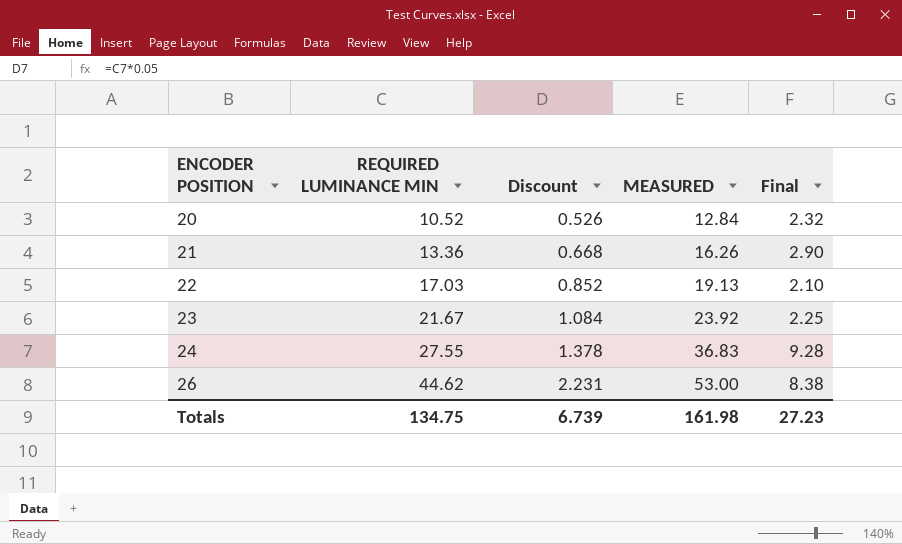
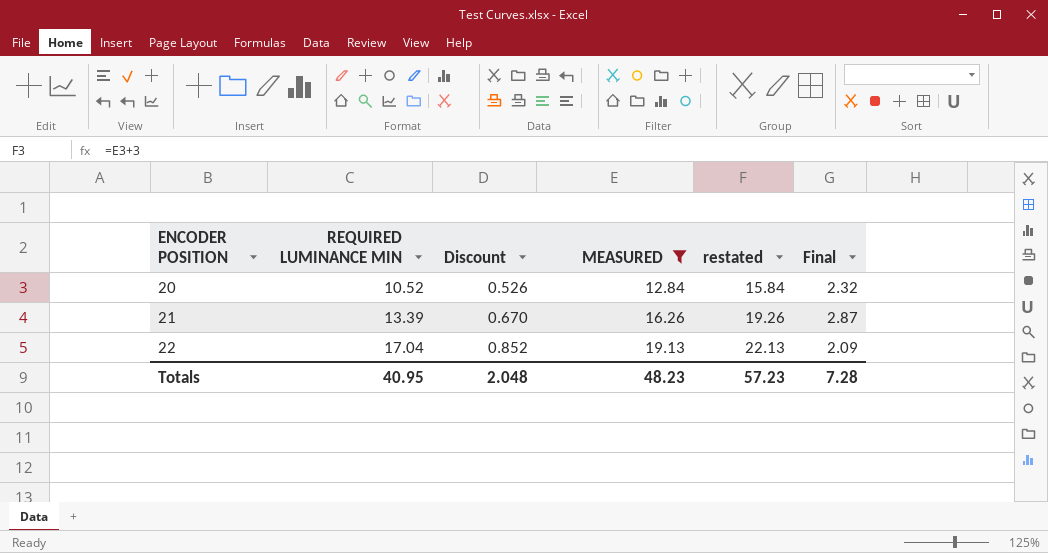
filter: none -> MEASURED <= 19.13
column restated | formula: none -> [MEASURED] + 3
21 | REQUIRED LUMINANCE MIN: 13.36 -> 13.39
21 | Discount: 0.668 -> 0.670
21 | Final: 2.90 -> 2.87
22 | REQUIRED LUMINANCE MIN: 17.03 -> 17.04
22 | Final: 2.10 -> 2.09
Totals | REQUIRED LUMINANCE MIN: 134.75 -> 40.95
Totals | Discount: 6.739 -> 2.048
Totals | MEASURED: 161.98 -> 48.23
Totals | Final: 27.23 -> 7.28

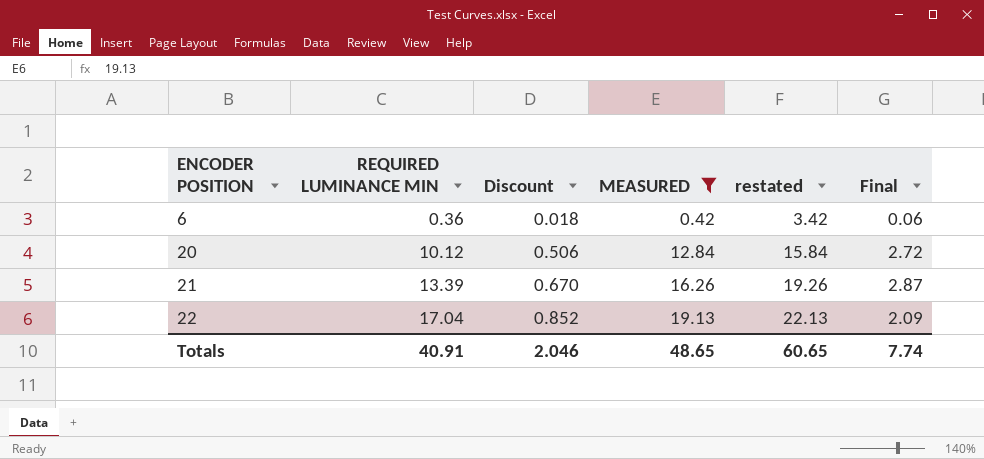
row 6: none -> 0.36 | 0.018 | 0.42 | 3.42 | 0.06
20 | REQUIRED LUMINANCE MIN: 10.52 -> 10.12
20 | Discount: 0.526 -> 0.506
20 | Final: 2.32 -> 2.72
Totals | REQUIRED LUMINANCE MIN: 40.95 -> 40.91
Totals | Discount: 2.048 -> 2.046
Totals | MEASURED: 48.23 -> 48.65
Totals | restated: 57.23 -> 60.65
Totals | Final: 7.28 -> 7.74

